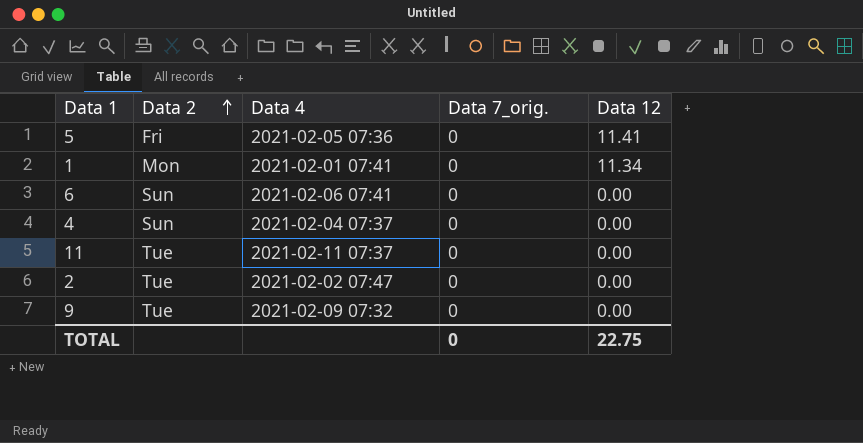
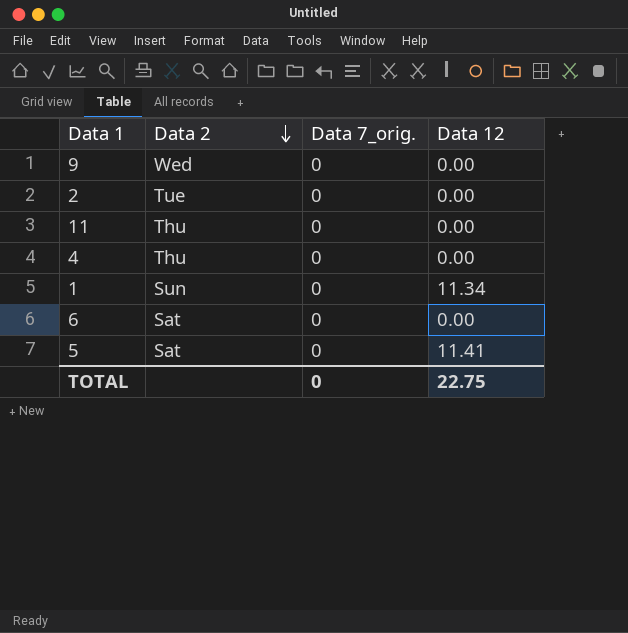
row order: Data 2 ascending -> Data 2 descending
column Data 4 | position: 3 -> none
9 | Data 2: Tue -> Wed
11 | Data 2: Tue -> Thu
4 | Data 2: Sun -> Thu
1 | Data 2: Mon -> Sun
6 | Data 2: Sun -> Sat
5 | Data 2: Fri -> Sat

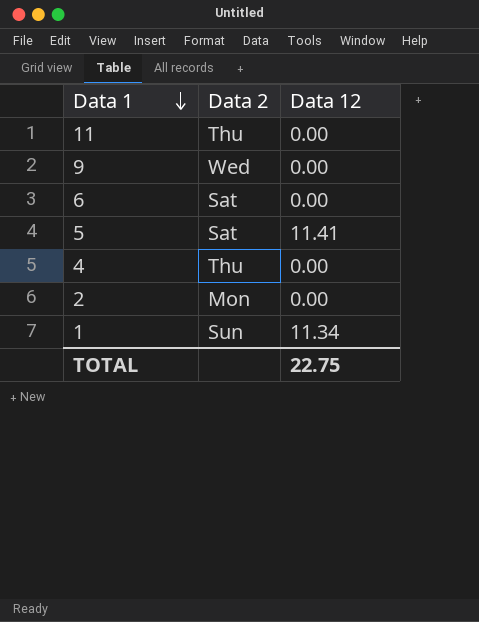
row order: Data 2 descending -> Data 1 descending
column Data 7_orig. | position: 3 -> none
2 | Data 2: Tue -> Mon

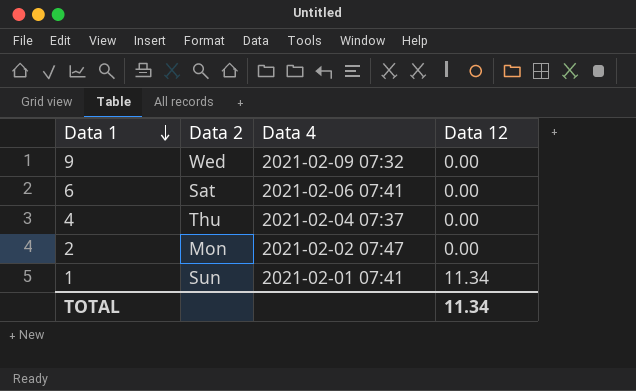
column Data 4 | position: none -> 3
row 11: Thu | 0.00 -> none
row 5: Sat | 11.41 -> none
TOTAL | Data 12: 22.75 -> 11.34

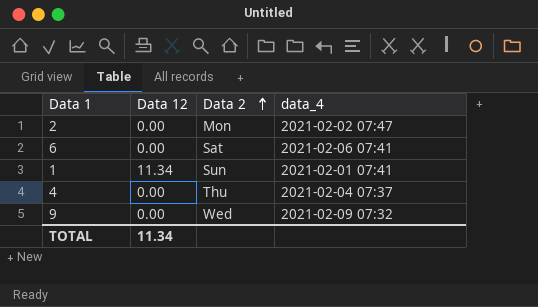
row order: Data 1 descending -> Data 2 ascending
column Data 12 | position: 4 -> 2
column name: Data 4 -> data_4

